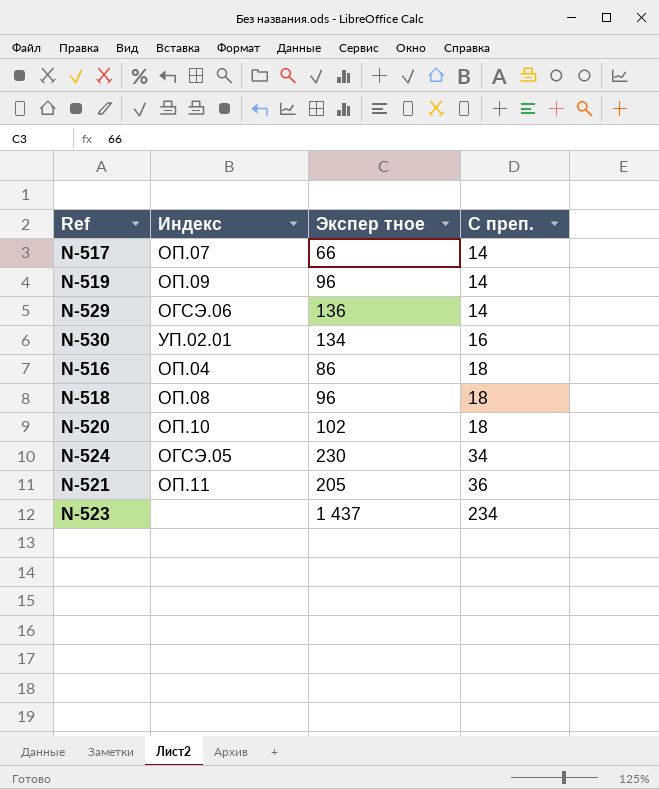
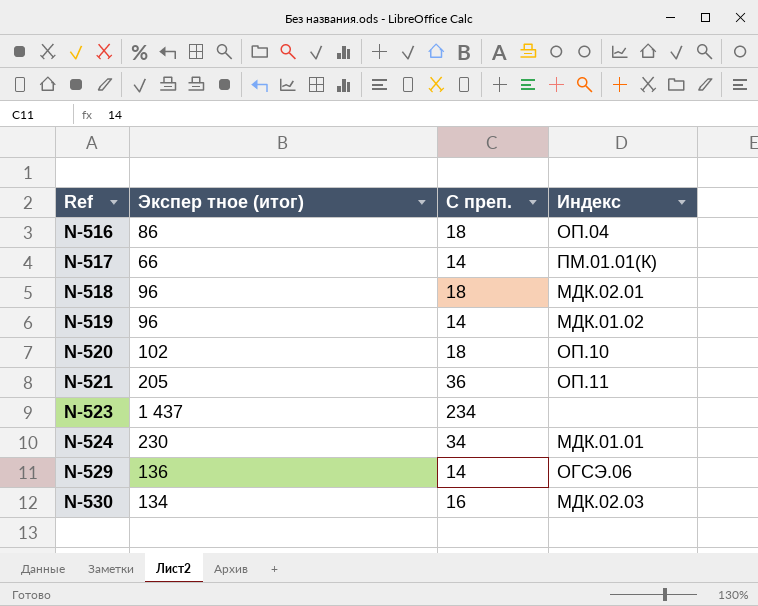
row order: С преп. ascending -> Ref ascending
column name: Экспер тное -> Экспер тное (итог)
column Индекс | position: 2 -> 4
N-517 | Индекс: ОП.07 -> ПМ.01.01(К)
N-518 | Индекс: ОП.08 -> МДК.02.01
N-519 | Индекс: ОП.09 -> МДК.01.02
N-524 | Индекс: ОГСЭ.05 -> МДК.01.01
N-530 | Индекс: УП.02.01 -> МДК.02.03

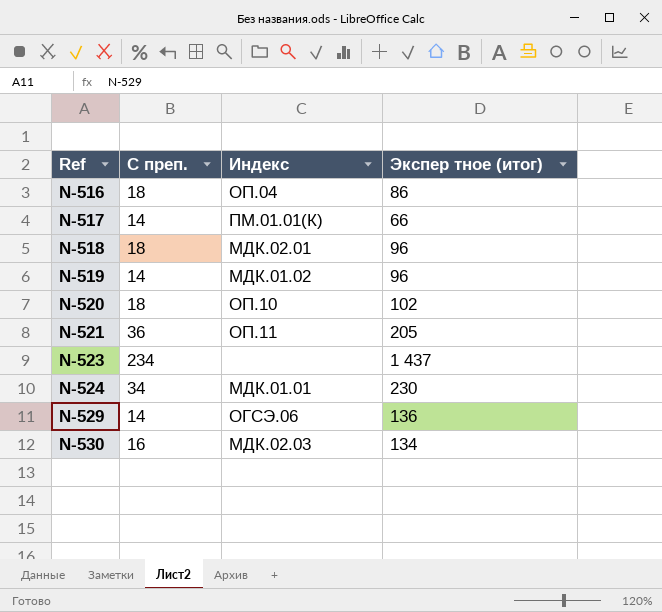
column Экспер тное (итог) | position: 2 -> 4

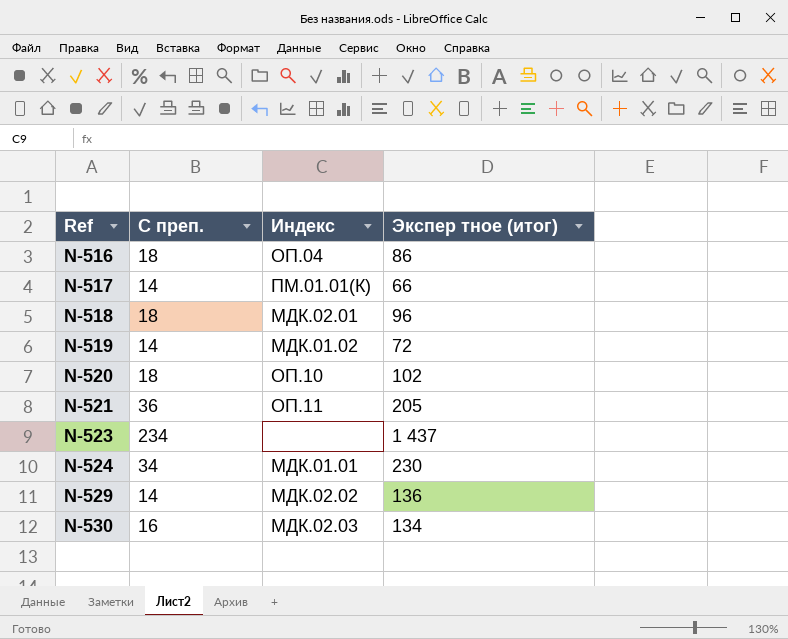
N-519 | Экспер тное (итог): 96 -> 72
N-529 | Индекс: ОГСЭ.06 -> МДК.02.02

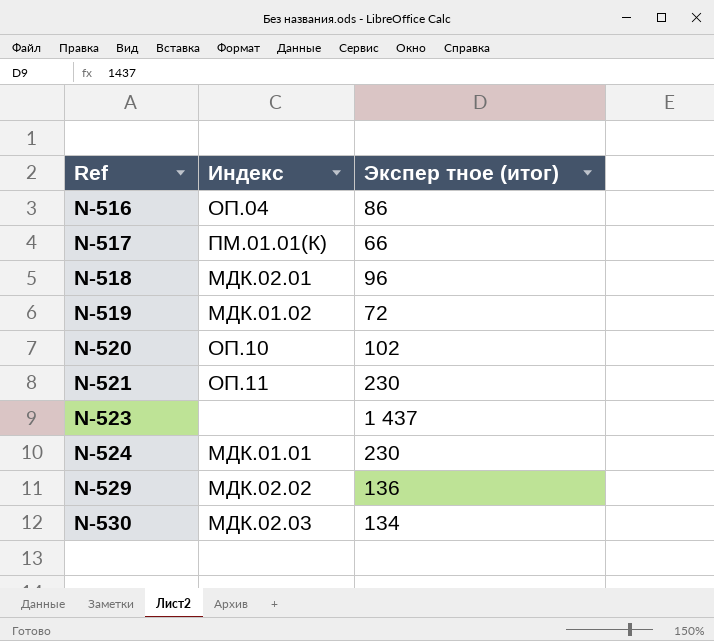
column С преп. | position: 2 -> none
N-521 | Экспер тное (итог): 205 -> 230

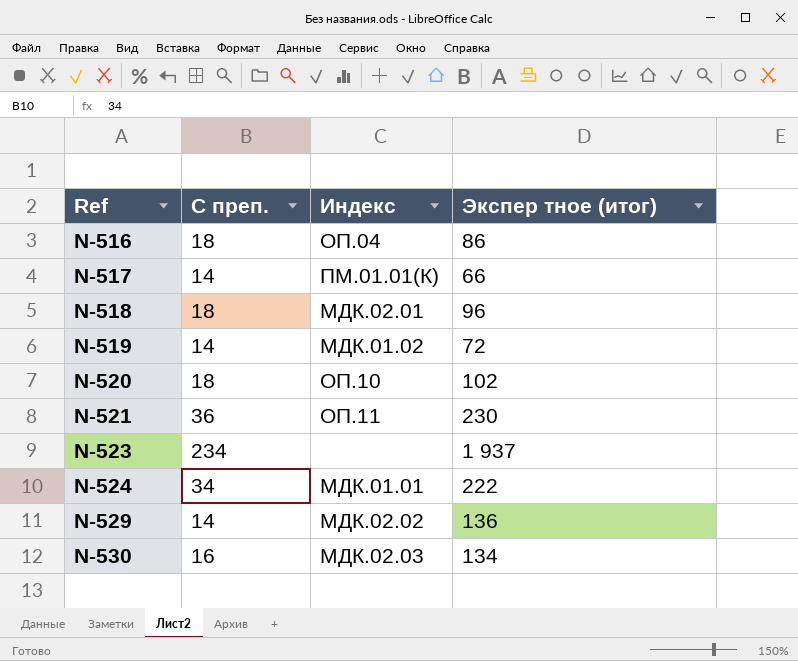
column С преп. | position: none -> 2
N-523 | Экспер тное (итог): 1 437 -> 1 937
N-524 | Экспер тное (итог): 230 -> 222

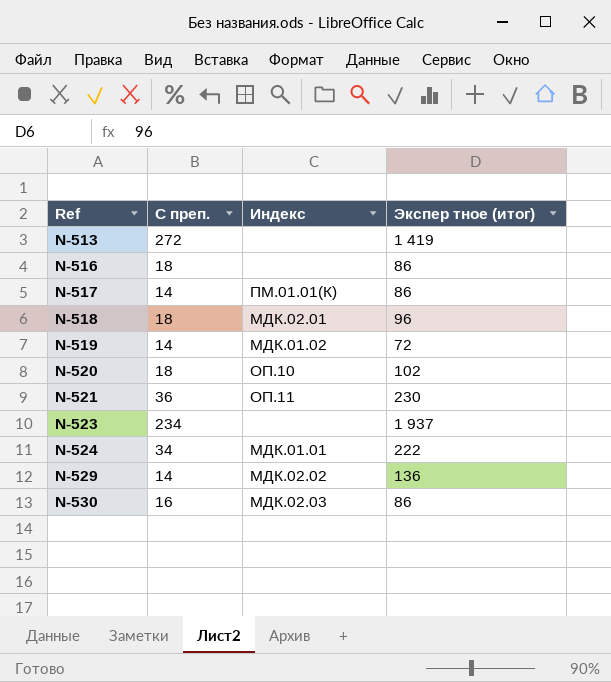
row N-513: none -> 272 | none | 1 419
N-516 | Индекс: ОП.04 -> none
N-517 | Экспер тное (итог): 66 -> 86
N-530 | Экспер тное (итог): 134 -> 86

